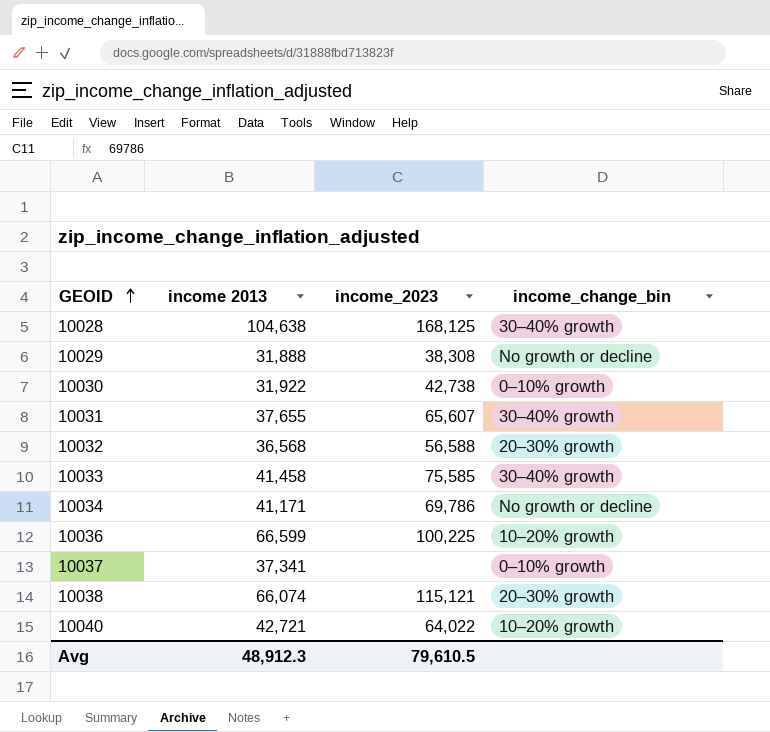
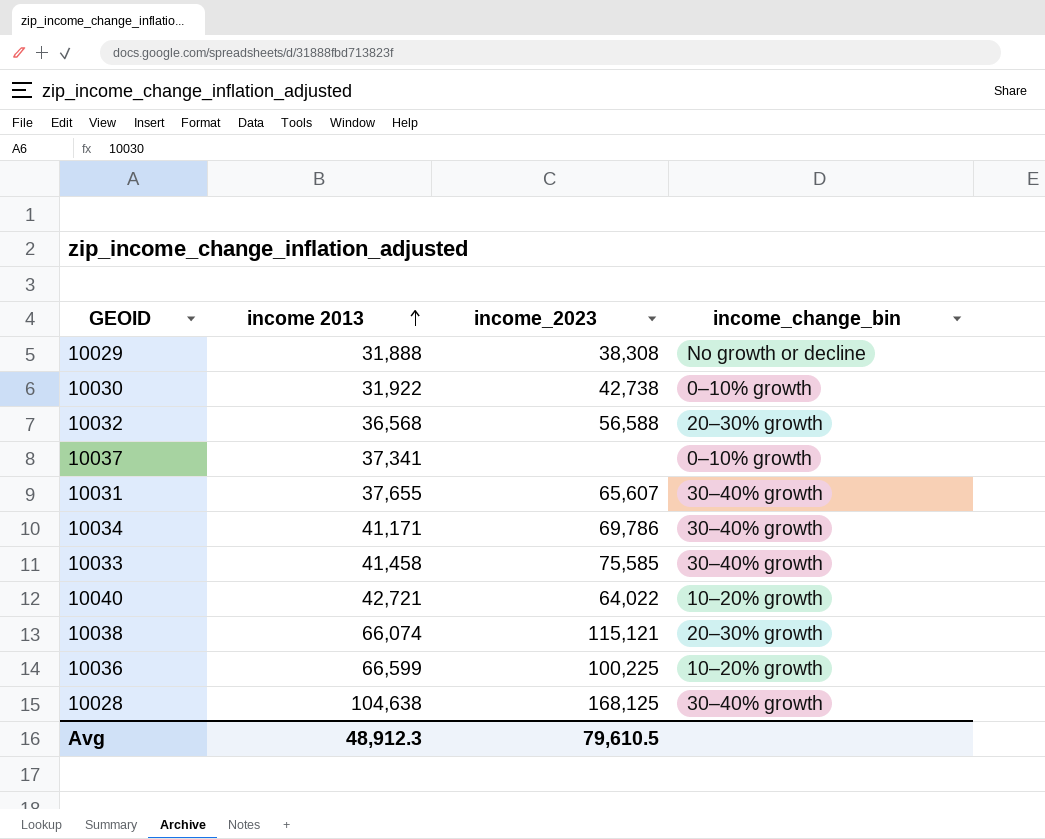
row order: GEOID ascending -> income 2013 ascending
10034 | income_change_bin: No growth or decline -> 30–40% growth

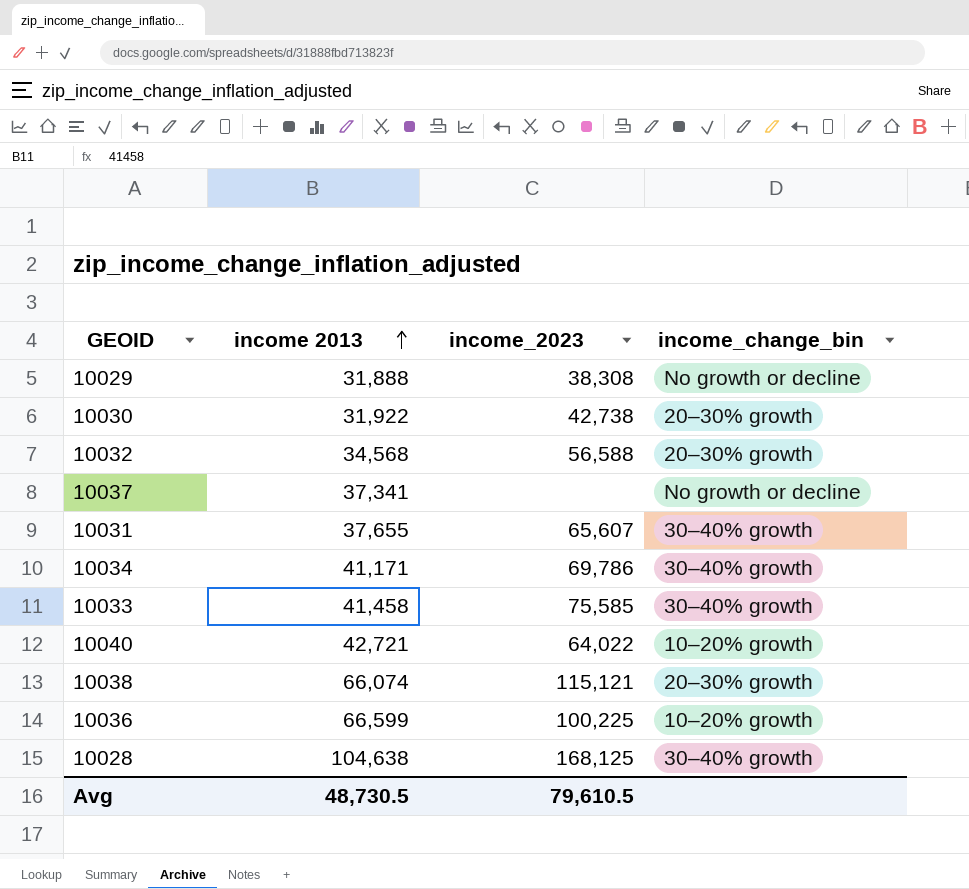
10030 | income_change_bin: 0–10% growth -> 20–30% growth
10032 | income 2013: 36,568 -> 34,568
10037 | income_change_bin: 0–10% growth -> No growth or decline
Avg | income 2013: 48,912.3 -> 48,730.5

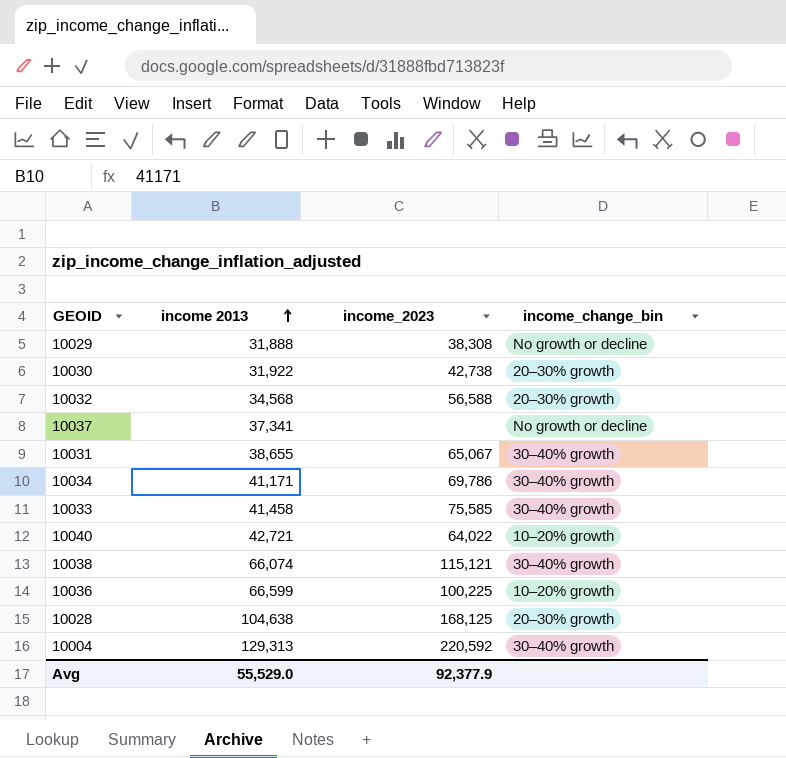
10031 | income 2013: 37,655 -> 38,655
10031 | income_2023: 65,607 -> 65,067
10038 | income_change_bin: 20–30% growth -> 30–40% growth
10028 | income_change_bin: 30–40% growth -> 20–30% growth
row 10004: none -> 129,313 | 220,592 | 30–40% growth
Avg | income 2013: 48,730.5 -> 55,529.0
Avg | income_2023: 79,610.5 -> 92,377.9

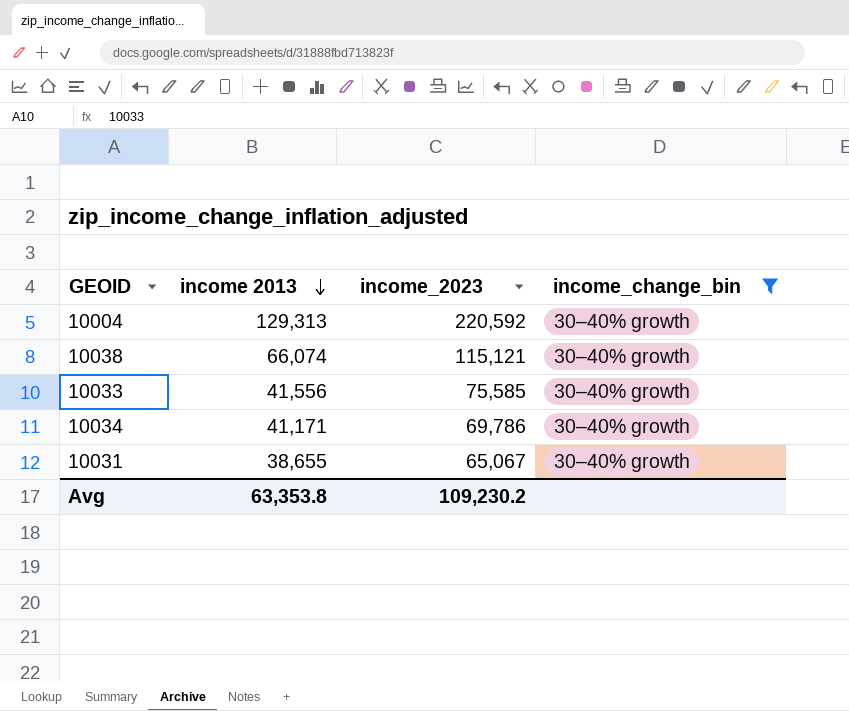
filter: none -> income_change_bin = 30–40% growth
row order: income 2013 ascending -> income 2013 descending
10033 | income 2013: 41,458 -> 41,556
Avg | income 2013: 55,529.0 -> 63,353.8
Avg | income_2023: 92,377.9 -> 109,230.2

